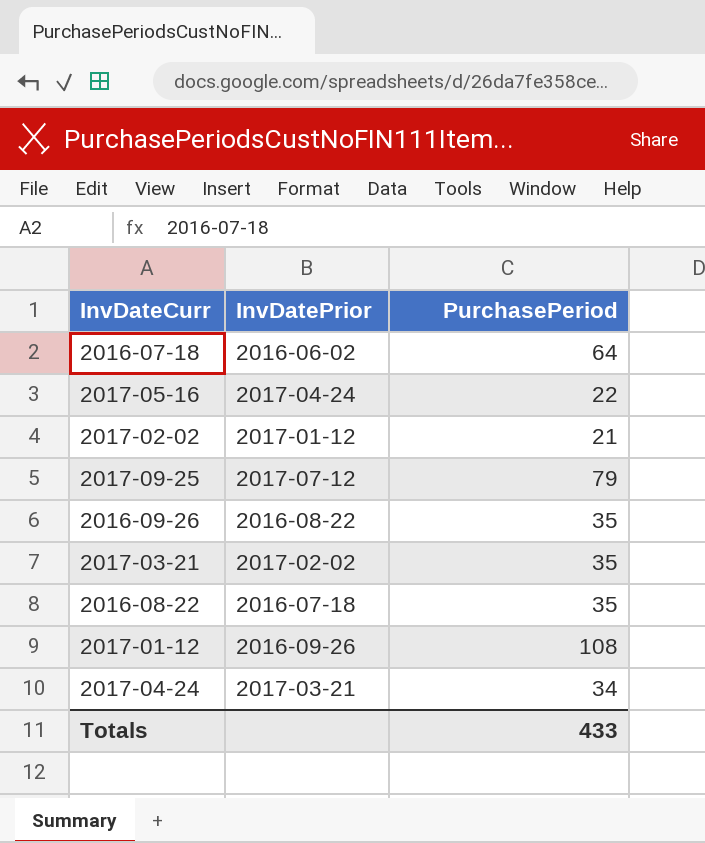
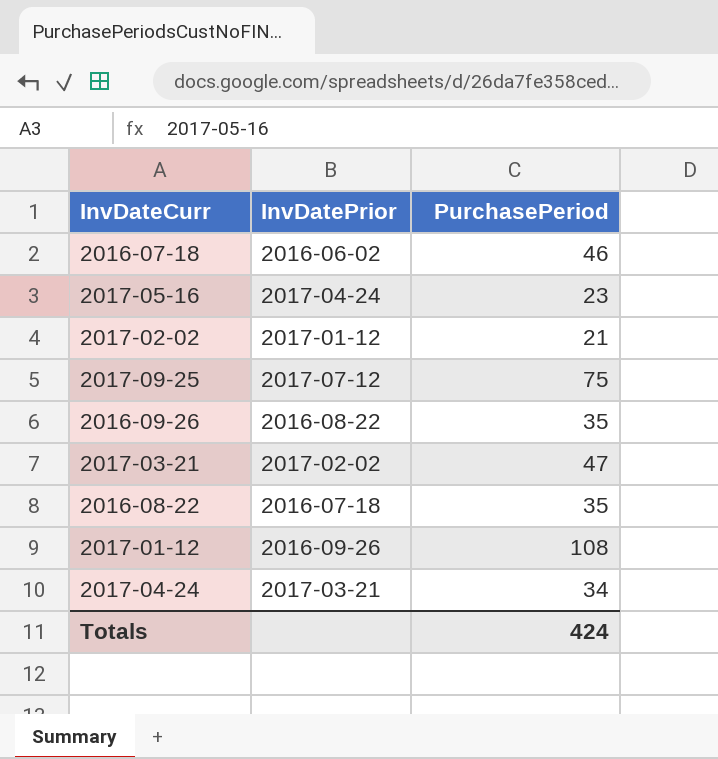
2016-07-18 | PurchasePeriod: 64 -> 46
2017-05-16 | PurchasePeriod: 22 -> 23
2017-09-25 | PurchasePeriod: 79 -> 75
2017-03-21 | PurchasePeriod: 35 -> 47
Totals | PurchasePeriod: 433 -> 424

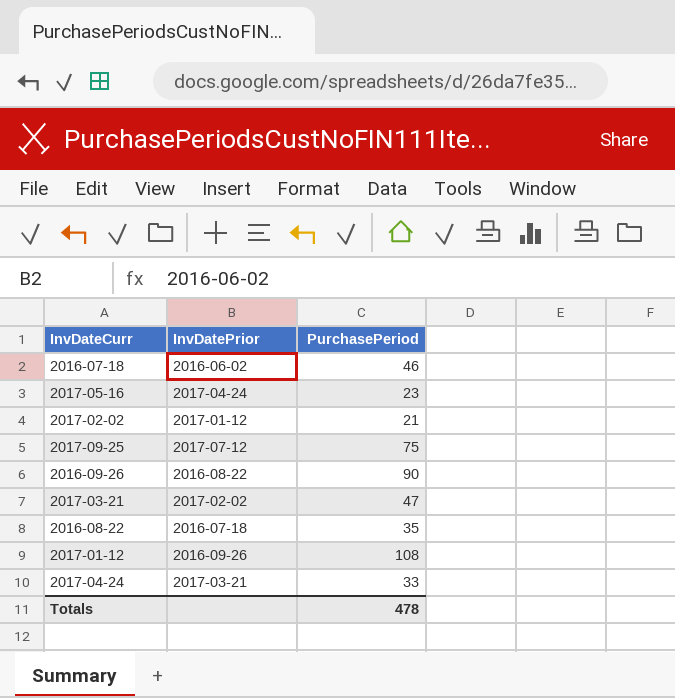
2016-09-26 | PurchasePeriod: 35 -> 90
2017-04-24 | PurchasePeriod: 34 -> 33
Totals | PurchasePeriod: 424 -> 478

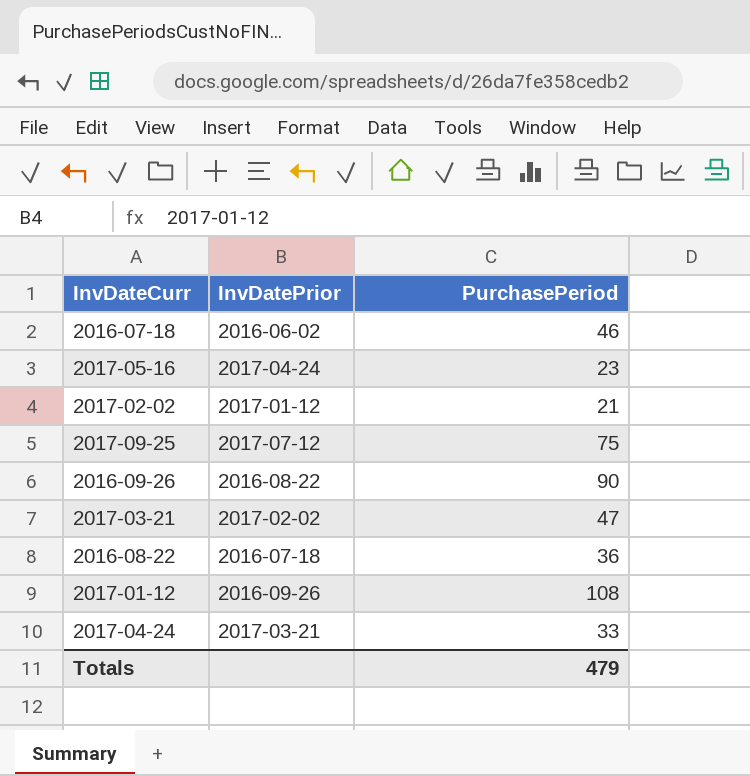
2016-08-22 | PurchasePeriod: 35 -> 36
Totals | PurchasePeriod: 478 -> 479

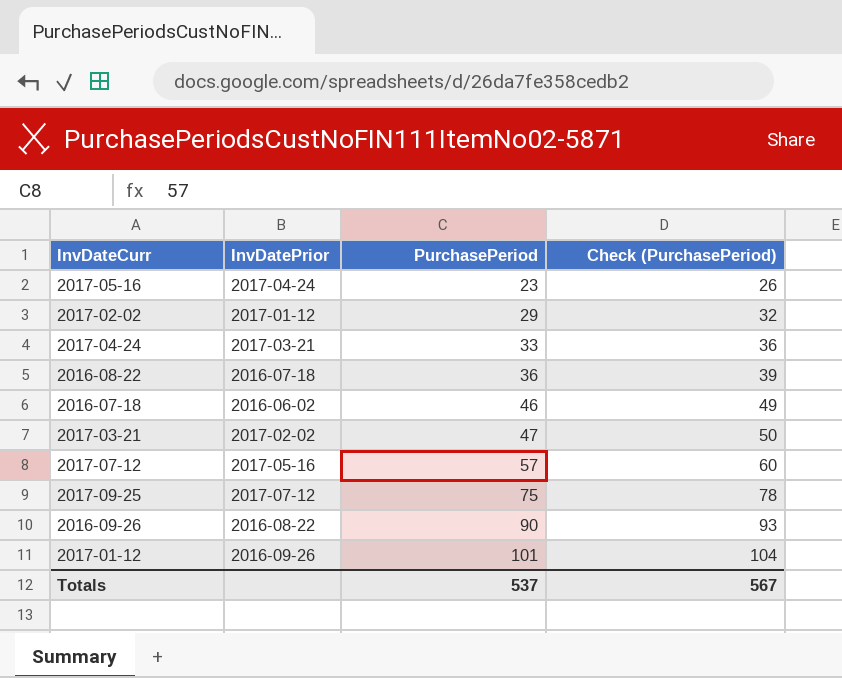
row order: none -> PurchasePeriod ascending
column Check (PurchasePeriod) | formula: none -> [PurchasePeriod] + 3
2017-02-02 | PurchasePeriod: 21 -> 29
row 2017-07-12: none -> 2017-05-16 | 57 | 60
2017-01-12 | PurchasePeriod: 108 -> 101
Totals | PurchasePeriod: 479 -> 537

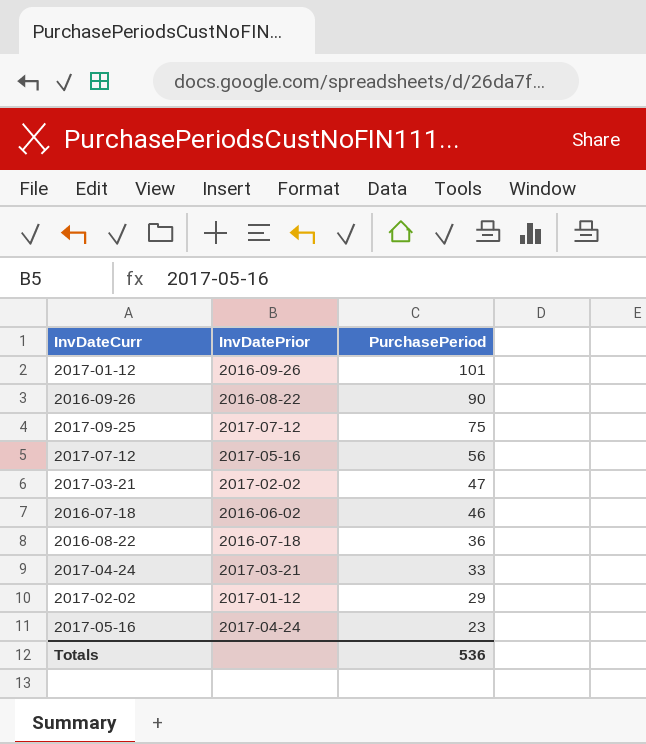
row order: PurchasePeriod ascending -> PurchasePeriod descending
column Check (PurchasePeriod) | formula: [PurchasePeriod] + 3 -> none
2017-07-12 | PurchasePeriod: 57 -> 56
Totals | PurchasePeriod: 537 -> 536

